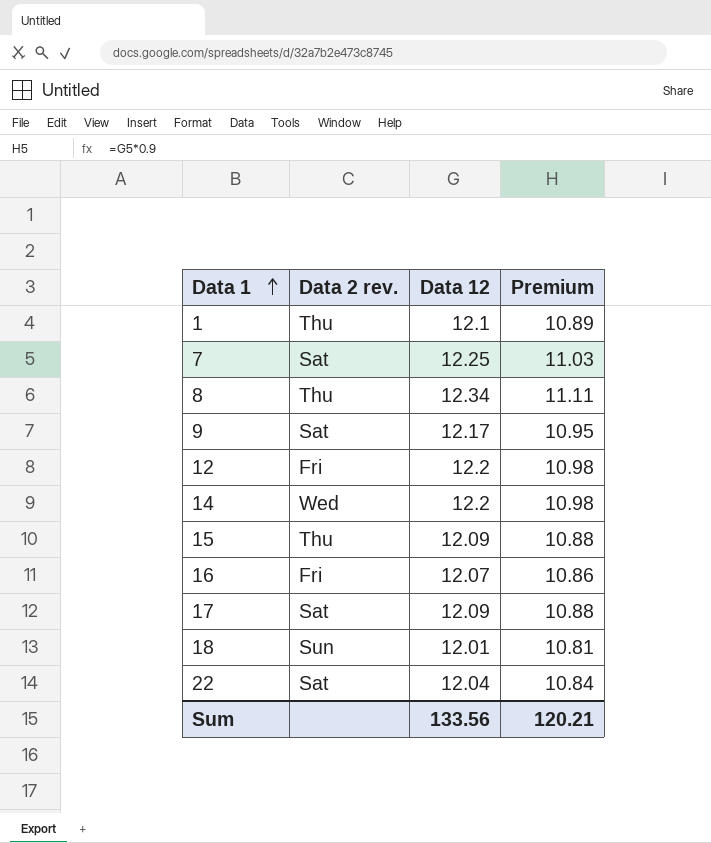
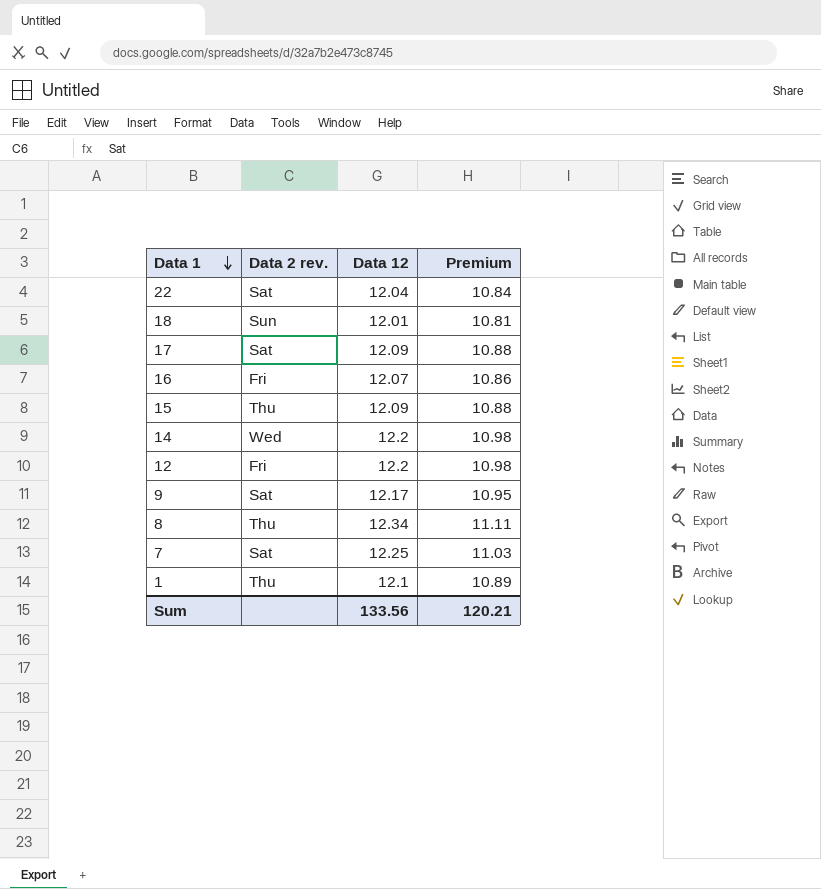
row order: Data 1 ascending -> Data 1 descending

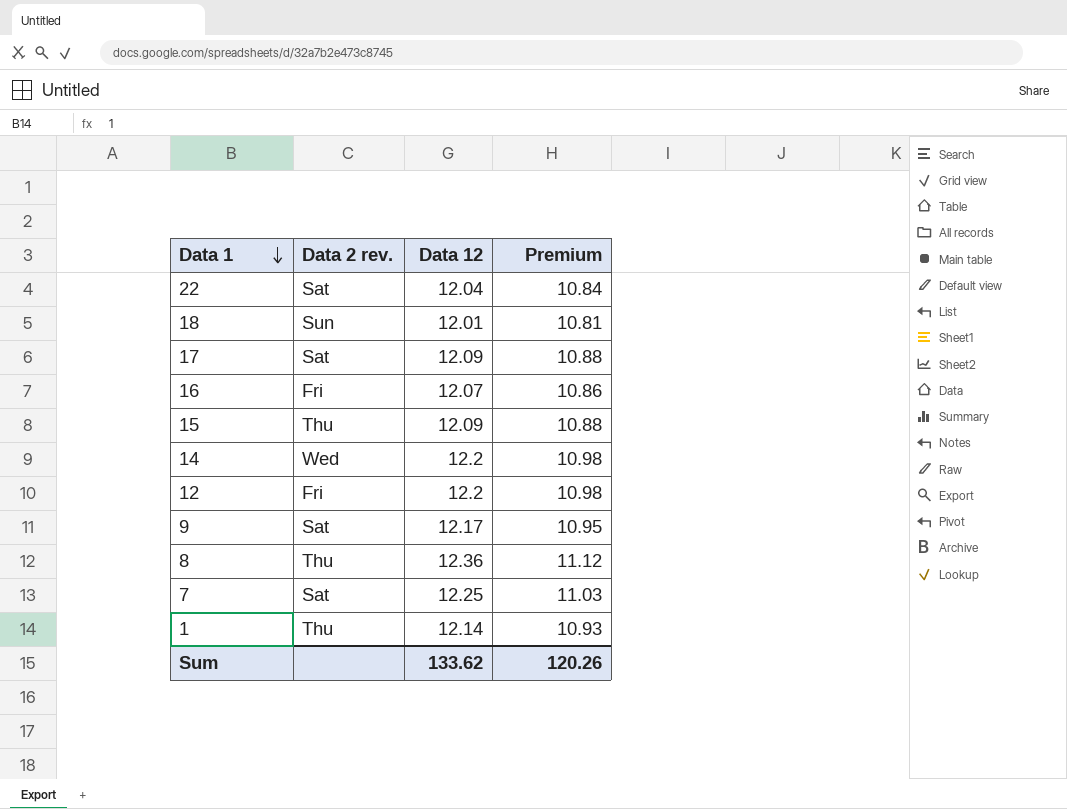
8 | Data 12: 12.34 -> 12.36
8 | Premium: 11.11 -> 11.12
1 | Data 12: 12.1 -> 12.14
1 | Premium: 10.89 -> 10.93
Sum | Data 12: 133.56 -> 133.62
Sum | Premium: 120.21 -> 120.26

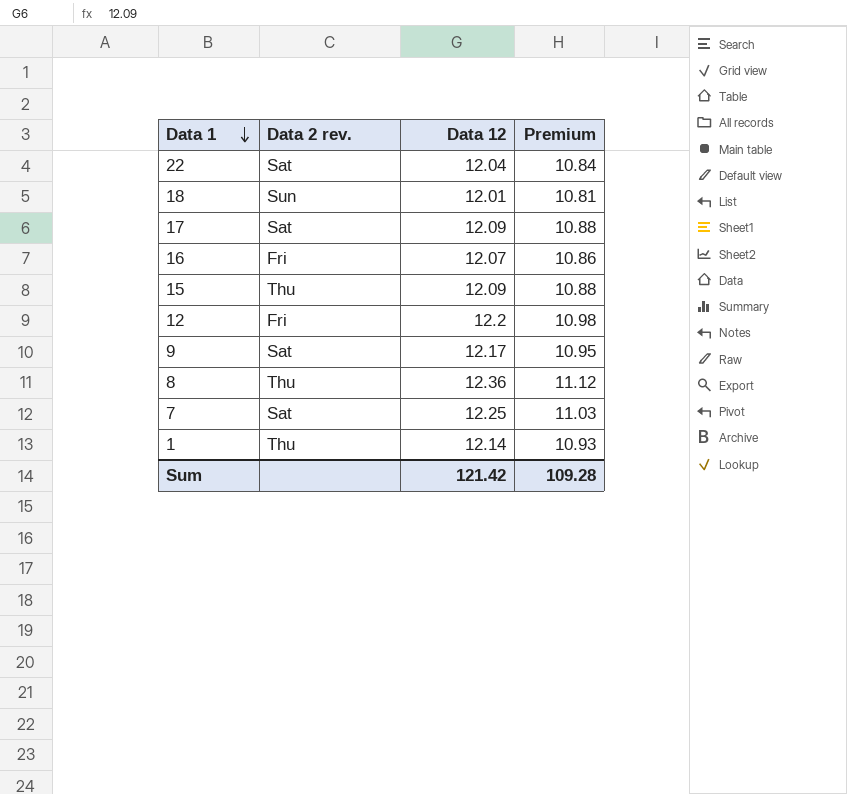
row 14: Wed | 12.2 | 10.98 -> none
Sum | Data 12: 133.62 -> 121.42
Sum | Premium: 120.26 -> 109.28

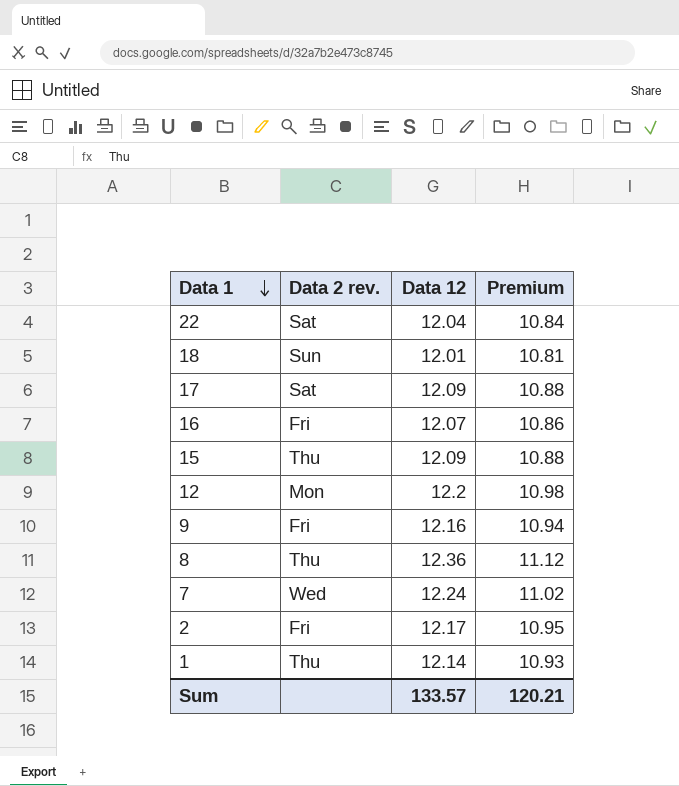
12 | Data 2 rev.: Fri -> Mon
9 | Data 2 rev.: Sat -> Fri
9 | Data 12: 12.17 -> 12.16
9 | Premium: 10.95 -> 10.94
7 | Data 2 rev.: Sat -> Wed
7 | Data 12: 12.25 -> 12.24
7 | Premium: 11.03 -> 11.02
row 2: none -> Fri | 12.17 | 10.95
Sum | Data 12: 121.42 -> 133.57
Sum | Premium: 109.28 -> 120.21

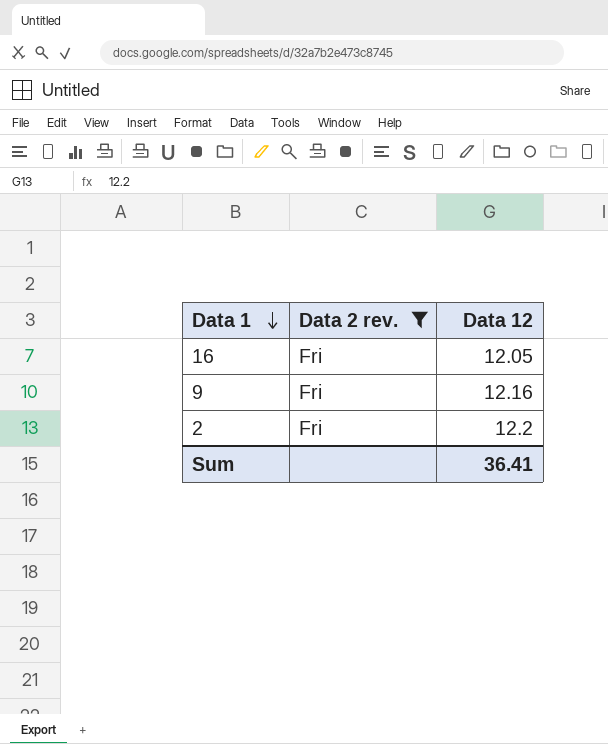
filter: none -> Data 2 rev. = Fri
column Premium | formula: [Data 12] * 0.9 -> none
16 | Data 12: 12.07 -> 12.05
2 | Data 12: 12.17 -> 12.2
Sum | Data 12: 133.57 -> 36.41

